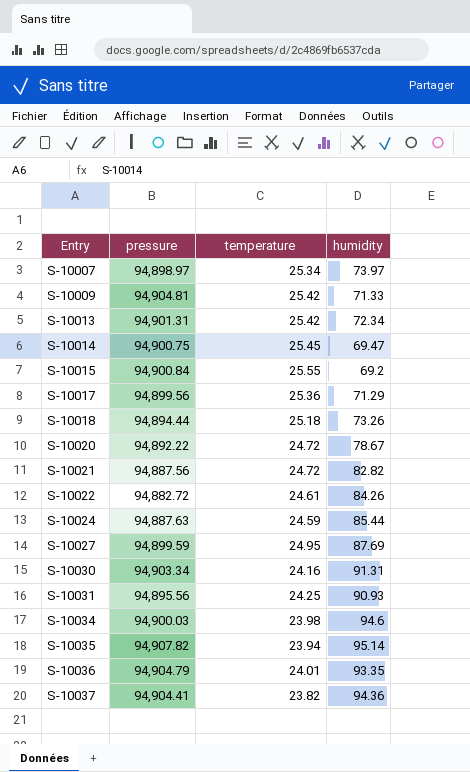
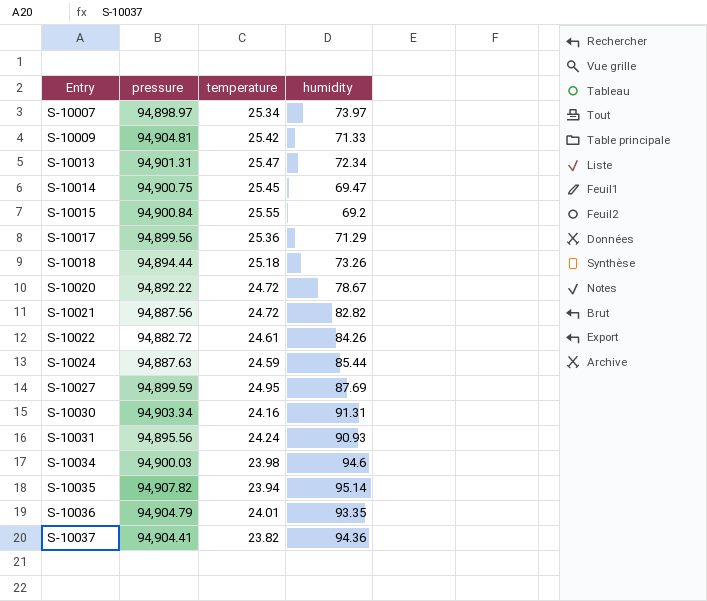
S-10013 | temperature: 25.42 -> 25.47
S-10031 | temperature: 24.25 -> 24.24

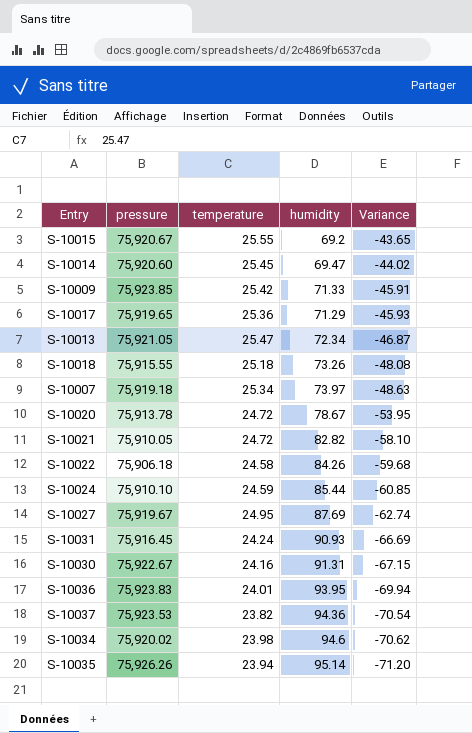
row order: Entry ascending -> Variance descending
column Variance | formula: none -> [temperature] - [humidity]
S-10015 | pressure: 94,900.84 -> 75,920.67
S-10014 | pressure: 94,900.75 -> 75,920.60
S-10009 | pressure: 94,904.81 -> 75,923.85
S-10017 | pressure: 94,899.56 -> 75,919.65
S-10013 | pressure: 94,901.31 -> 75,921.05
S-10018 | pressure: 94,894.44 -> 75,915.55
S-10007 | pressure: 94,898.97 -> 75,919.18
S-10020 | pressure: 94,892.22 -> 75,913.78
S-10021 | pressure: 94,887.56 -> 75,910.05
S-10022 | pressure: 94,882.72 -> 75,906.18
S-10022 | temperature: 24.61 -> 24.58
S-10024 | pressure: 94,887.63 -> 75,910.10
S-10027 | pressure: 94,899.59 -> 75,919.67
S-10031 | pressure: 94,895.56 -> 75,916.45
S-10030 | pressure: 94,903.34 -> 75,922.67
S-10036 | pressure: 94,904.79 -> 75,923.83
S-10036 | humidity: 93.35 -> 93.95
S-10037 | pressure: 94,904.41 -> 75,923.53
S-10034 | pressure: 94,900.03 -> 75,920.02
S-10035 | pressure: 94,907.82 -> 75,926.26

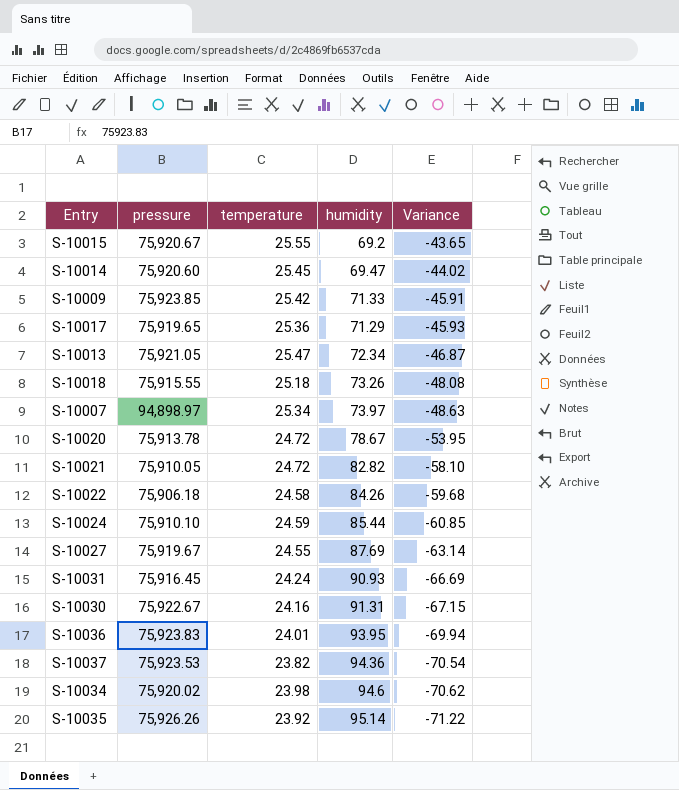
S-10007 | pressure: 75,919.18 -> 94,898.97
S-10027 | temperature: 24.95 -> 24.55
S-10027 | Variance: -62.74 -> -63.14
S-10035 | temperature: 23.94 -> 23.92
S-10035 | Variance: -71.20 -> -71.22

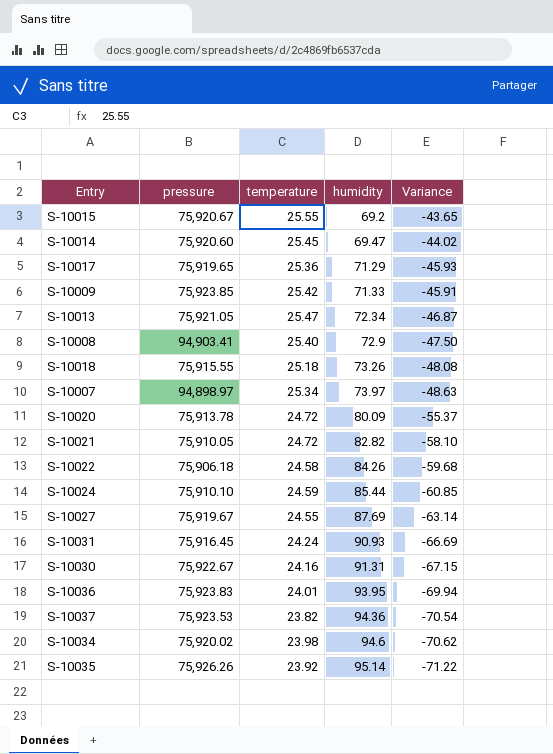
row order: Variance descending -> humidity ascending
row S-10008: none -> 94,903.41 | 25.40 | 72.9 | -47.50
S-10020 | humidity: 78.67 -> 80.09
S-10020 | Variance: -53.95 -> -55.37

